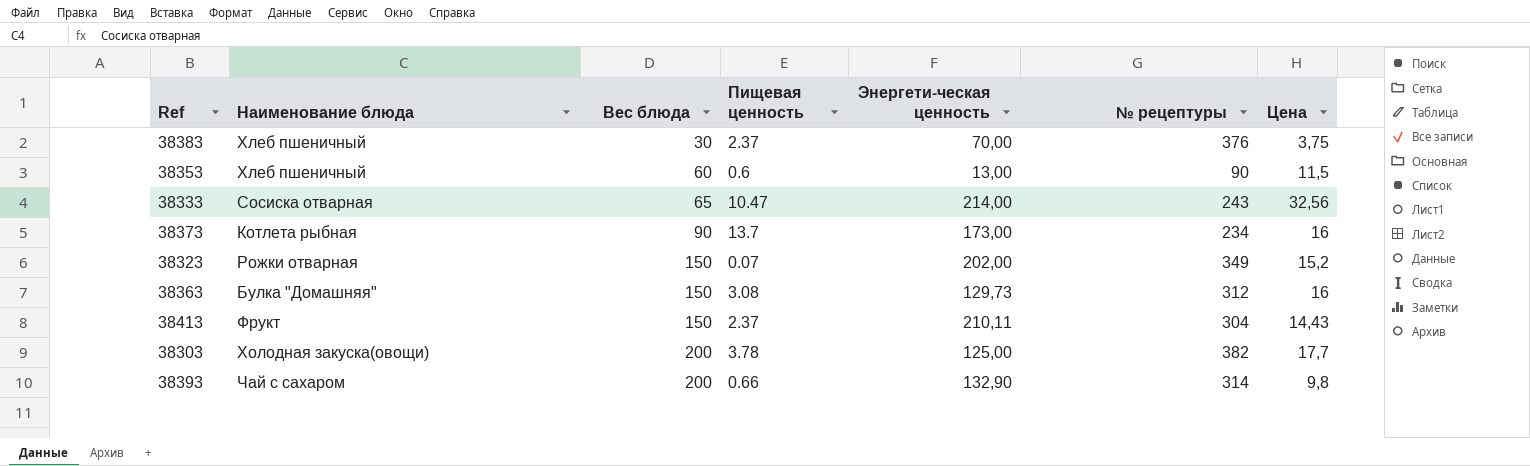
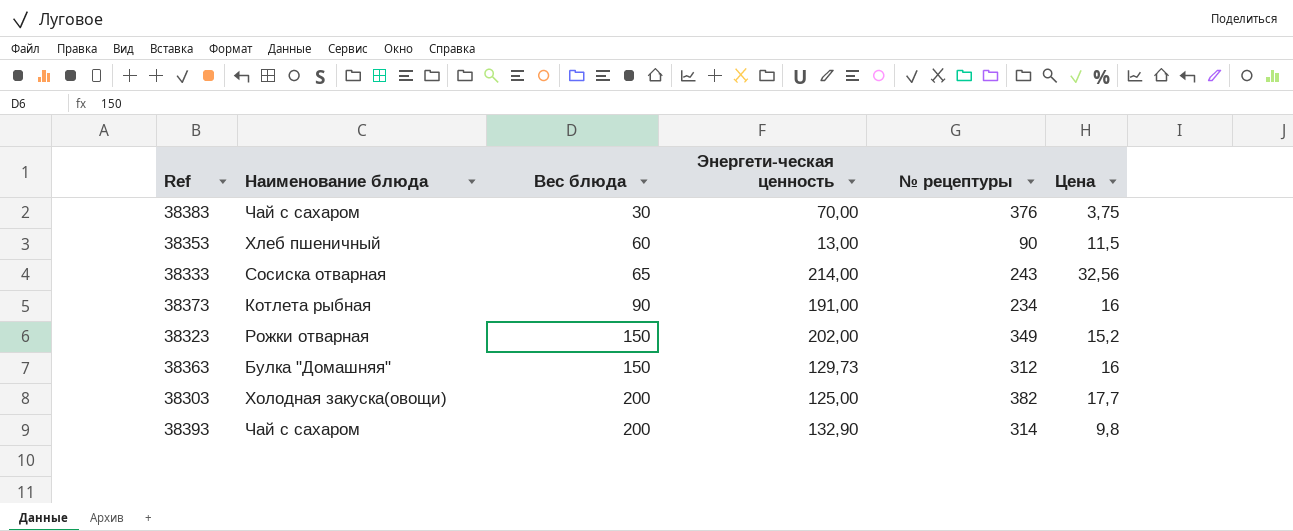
column Пищевая ценность | position: 4 -> none
row 38413: Фрукт | 150 | 2.37 | 210,11 | 304 | 14,43 -> none
38383 | Наименование блюда: Хлеб пшеничный -> Чай с сахаром
38373 | Энергети-ческая ценность: 173,00 -> 191,00

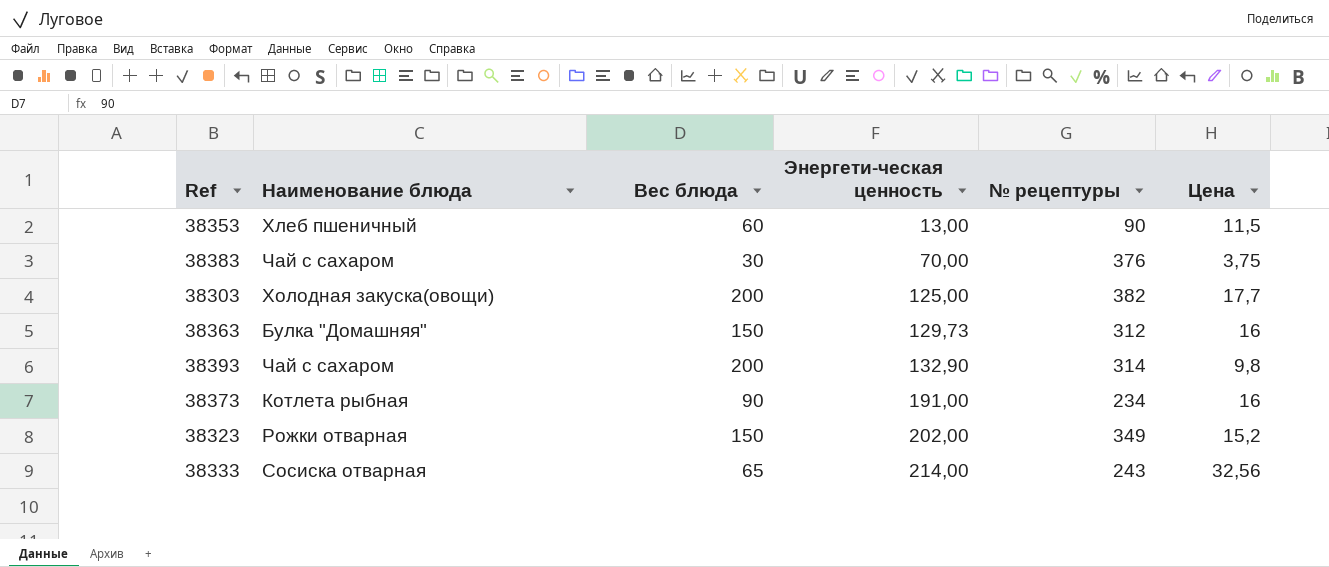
row order: Вес блюда ascending -> Энергети-ческая ценность ascending

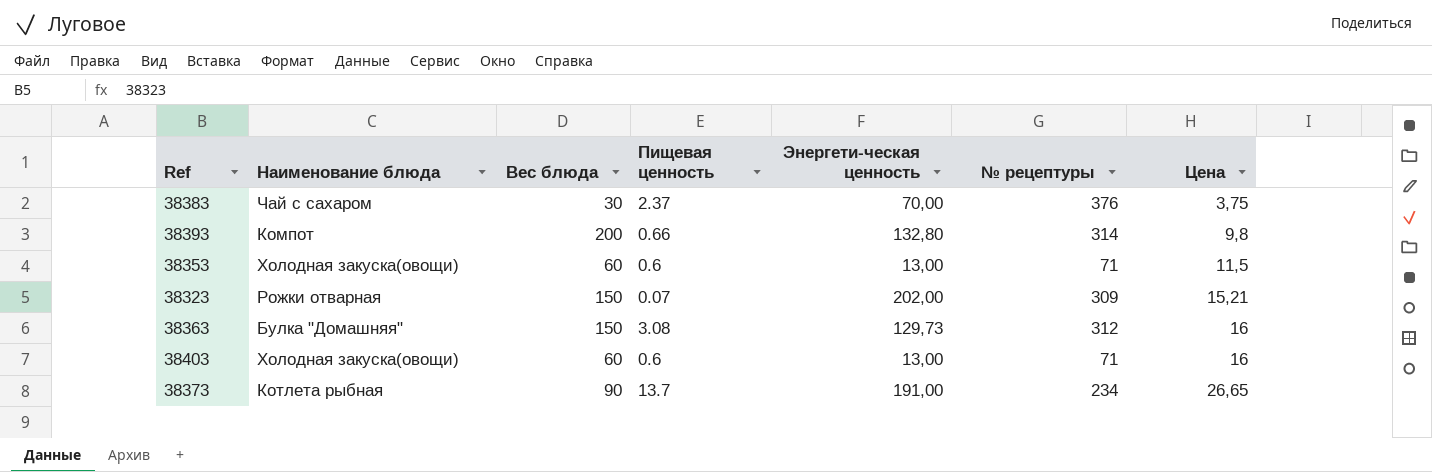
row order: Энергети-ческая ценность ascending -> Цена ascending
column Пищевая ценность | position: none -> 4
row 38303: Холодная закуска(овощи) | 200 | 125,00 | 382 | 17,7 -> none
row 38333: Сосиска отварная | 65 | 214,00 | 243 | 32,56 -> none
38393 | Наименование блюда: Чай с сахаром -> Компот
38393 | Энергети-ческая ценность: 132,90 -> 132,80
38353 | Наименование блюда: Хлеб пшеничный -> Холодная закуска(овощи)
38353 | № рецептуры: 90 -> 71
38323 | № рецептуры: 349 -> 309
38323 | Цена: 15,2 -> 15,21
row 38403: none -> Холодная закуска(овощи) | 60 | 0.6 | 13,00 | 71 | 16
38373 | Цена: 16 -> 26,65

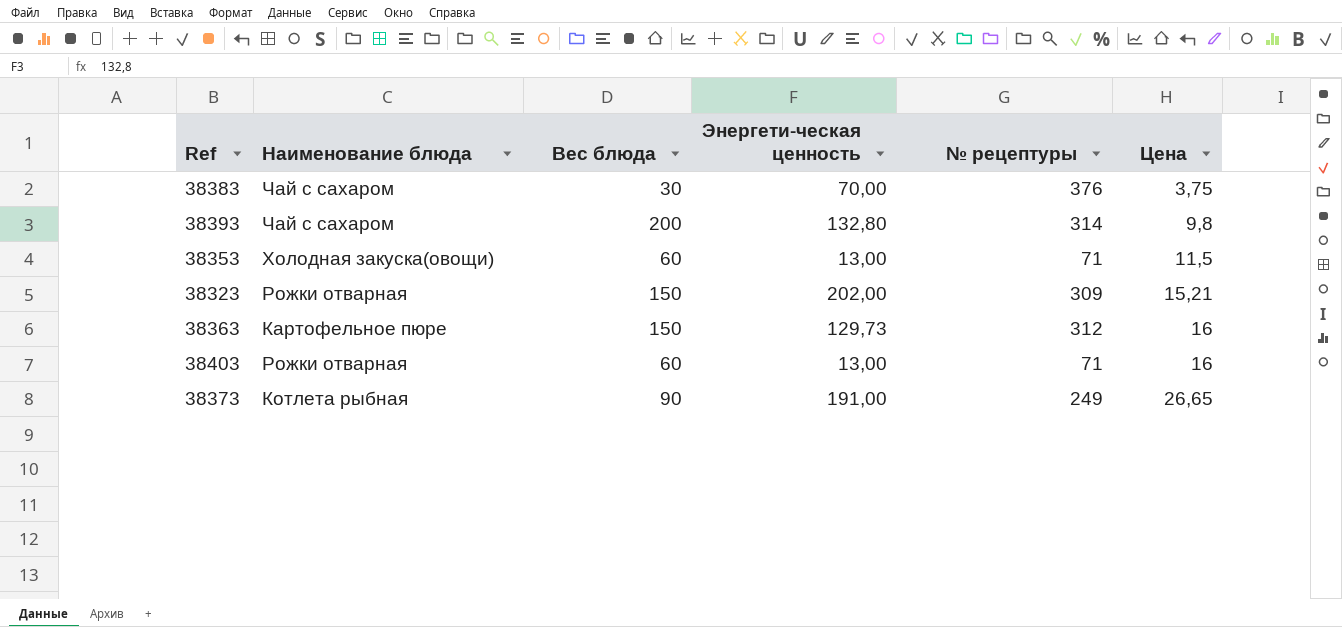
column Пищевая ценность | position: 4 -> none
38393 | Наименование блюда: Компот -> Чай с сахаром
38363 | Наименование блюда: Булка "Домашняя" -> Картофельное пюре
38403 | Наименование блюда: Холодная закуска(овощи) -> Рожки отварная
38373 | № рецептуры: 234 -> 249

